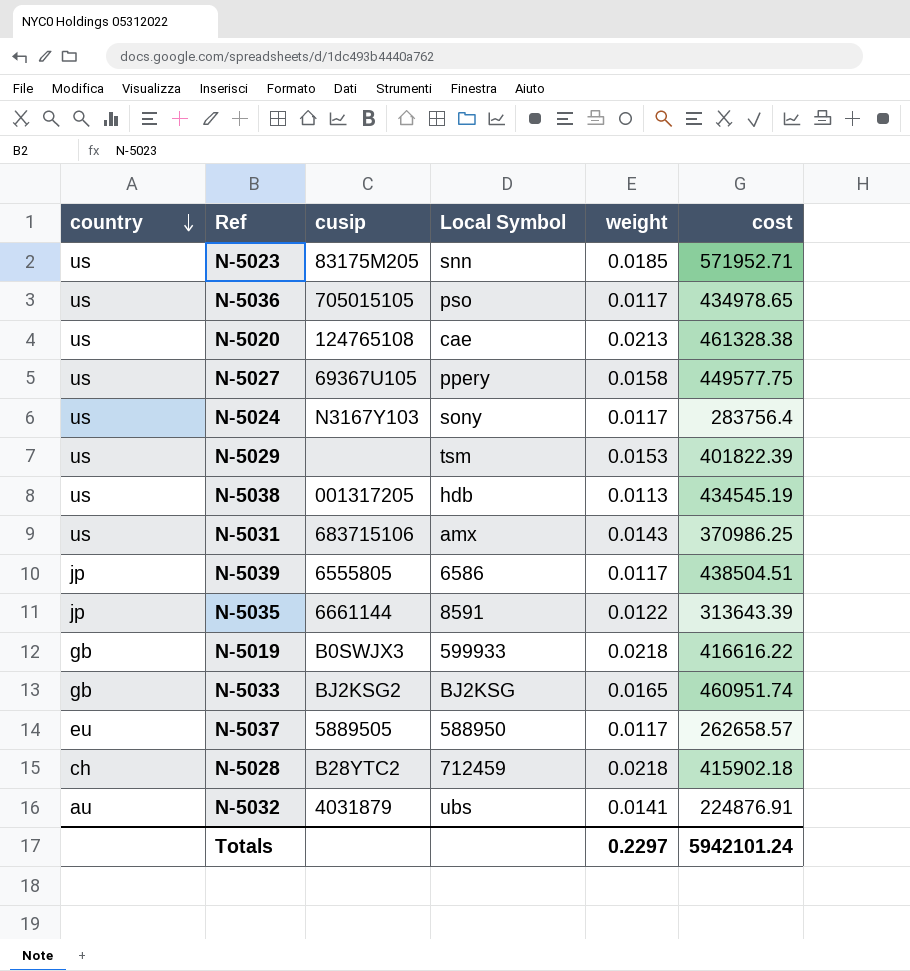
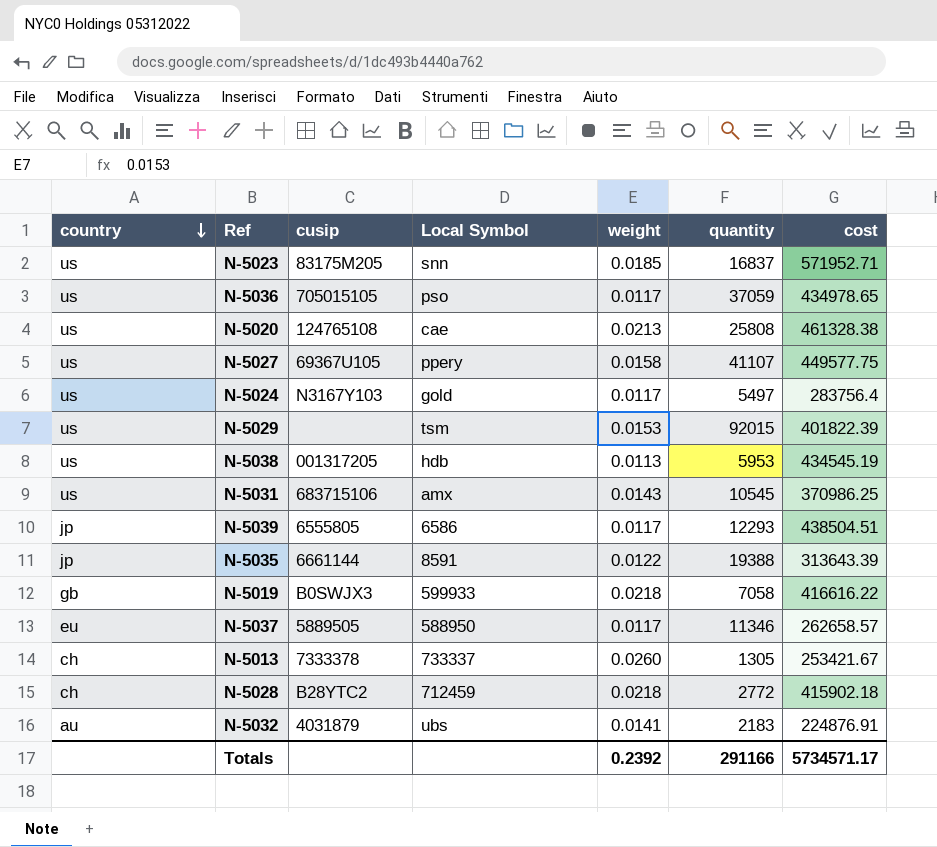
column quantity | position: none -> 6
row N-5033: gb | BJ2KSG2 | BJ2KSG | 0.0165 | 460951.74 -> none
N-5024 | Local Symbol: sony -> gold
row N-5013: none -> ch | 7333378 | 733337 | 0.0260 | 1305 | 253421.67
Totals | weight: 0.2297 -> 0.2392
Totals | cost: 5942101.24 -> 5734571.17

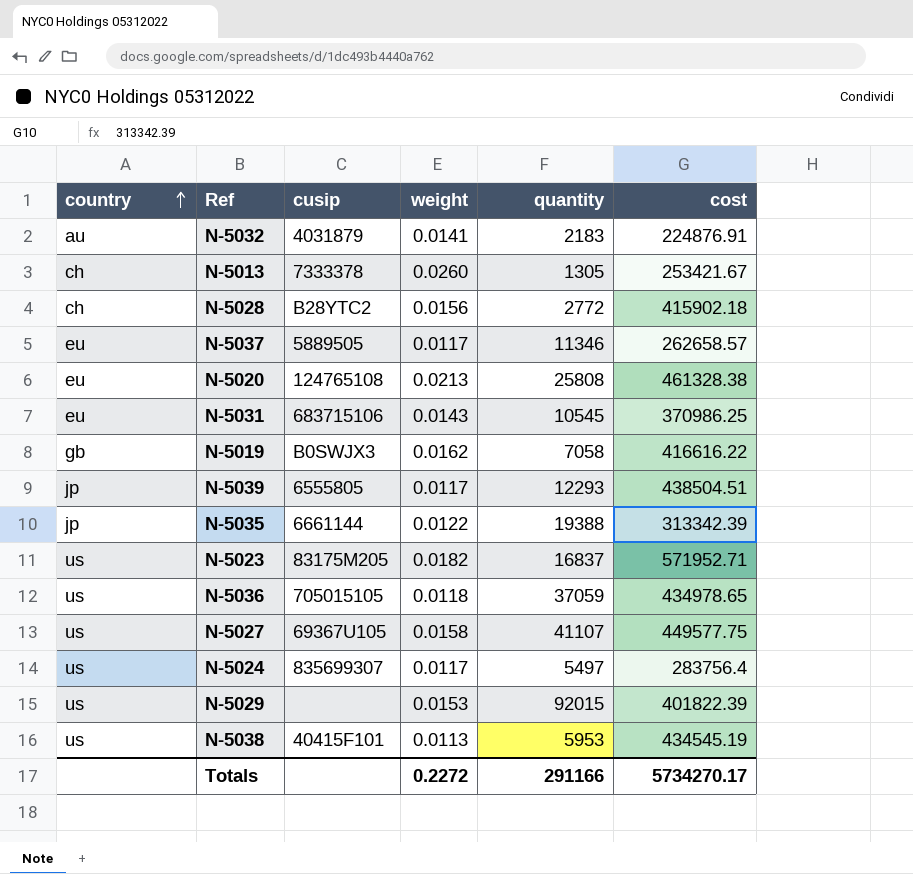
row order: country descending -> country ascending
column Local Symbol | position: 4 -> none
N-5028 | weight: 0.0218 -> 0.0156
N-5020 | country: us -> eu
N-5031 | country: us -> eu
N-5019 | weight: 0.0218 -> 0.0162
N-5035 | cost: 313643.39 -> 313342.39
N-5023 | weight: 0.0185 -> 0.0182
N-5036 | weight: 0.0117 -> 0.0118
N-5024 | cusip: N3167Y103 -> 835699307
N-5038 | cusip: 001317205 -> 40415F101
Totals | weight: 0.2392 -> 0.2272
Totals | cost: 5734571.17 -> 5734270.17

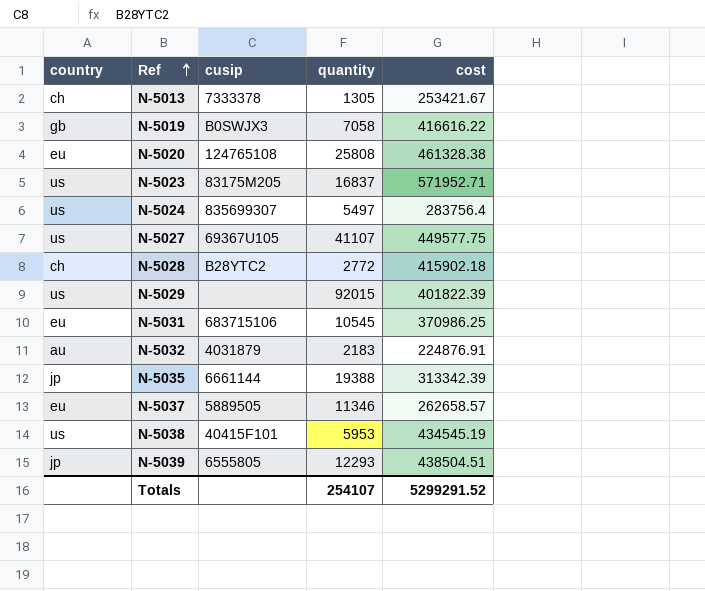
row order: country ascending -> Ref ascending
column weight | position: 4 -> none
row N-5036: us | 705015105 | 0.0118 | 37059 | 434978.65 -> none
Totals | quantity: 291166 -> 254107
Totals | cost: 5734270.17 -> 5299291.52

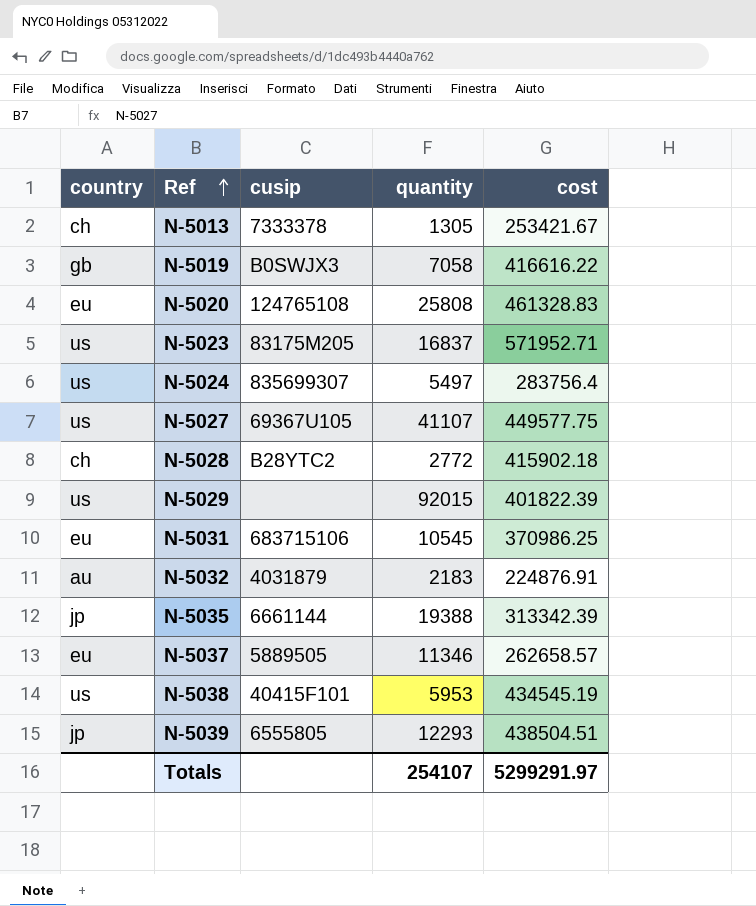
N-5020 | cost: 461328.38 -> 461328.83
Totals | cost: 5299291.52 -> 5299291.97

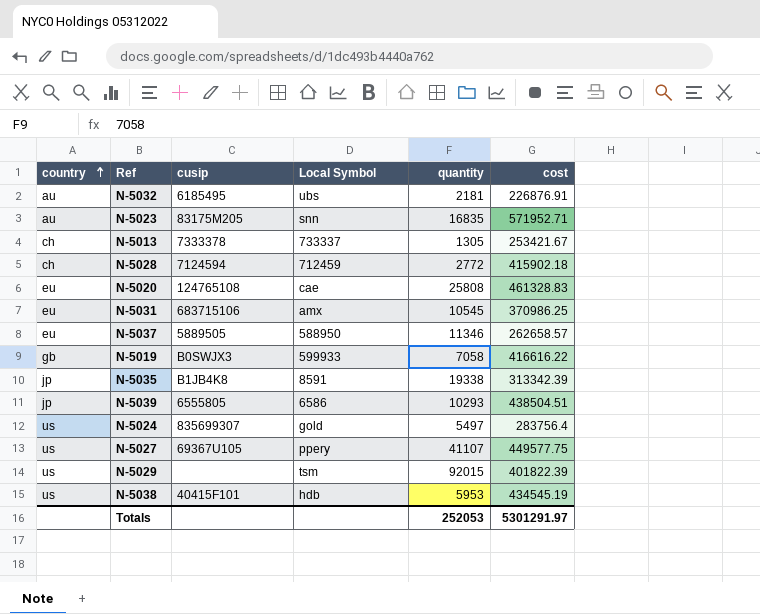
row order: Ref ascending -> country ascending
column Local Symbol | position: none -> 4
N-5032 | cusip: 4031879 -> 6185495
N-5032 | quantity: 2183 -> 2181
N-5032 | cost: 224876.91 -> 226876.91
N-5023 | country: us -> au
N-5023 | quantity: 16837 -> 16835
N-5028 | cusip: B28YTC2 -> 7124594
N-5035 | cusip: 6661144 -> B1JB4K8
N-5035 | quantity: 19388 -> 19338
N-5039 | quantity: 12293 -> 10293
Totals | quantity: 254107 -> 252053
Totals | cost: 5299291.97 -> 5301291.97

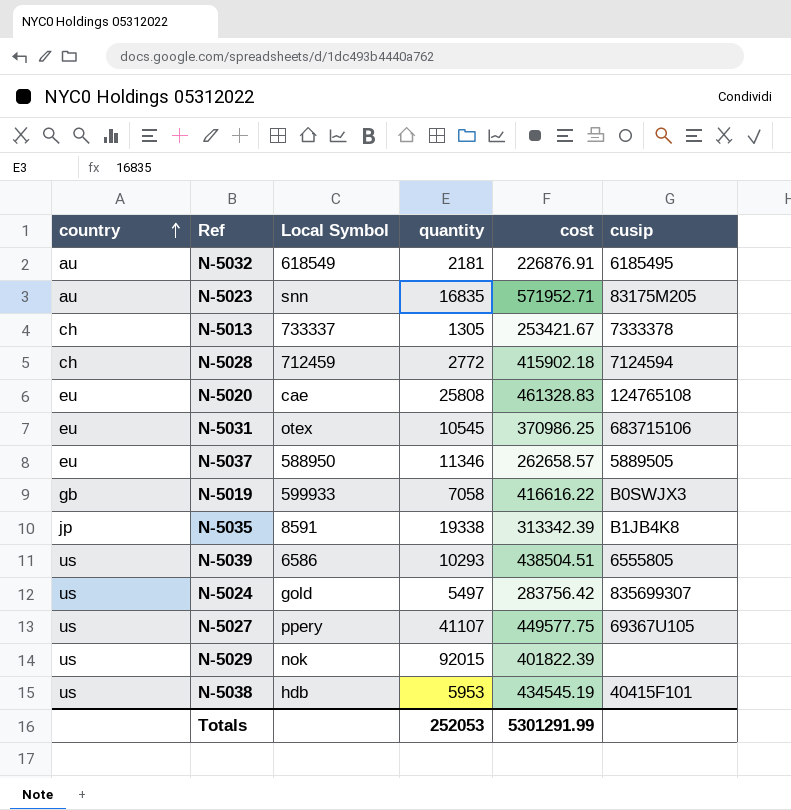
column cusip | position: 3 -> 6
N-5032 | Local Symbol: ubs -> 618549
N-5031 | Local Symbol: amx -> otex
N-5039 | country: jp -> us
N-5024 | cost: 283756.4 -> 283756.42
N-5029 | Local Symbol: tsm -> nok
Totals | cost: 5301291.97 -> 5301291.99

